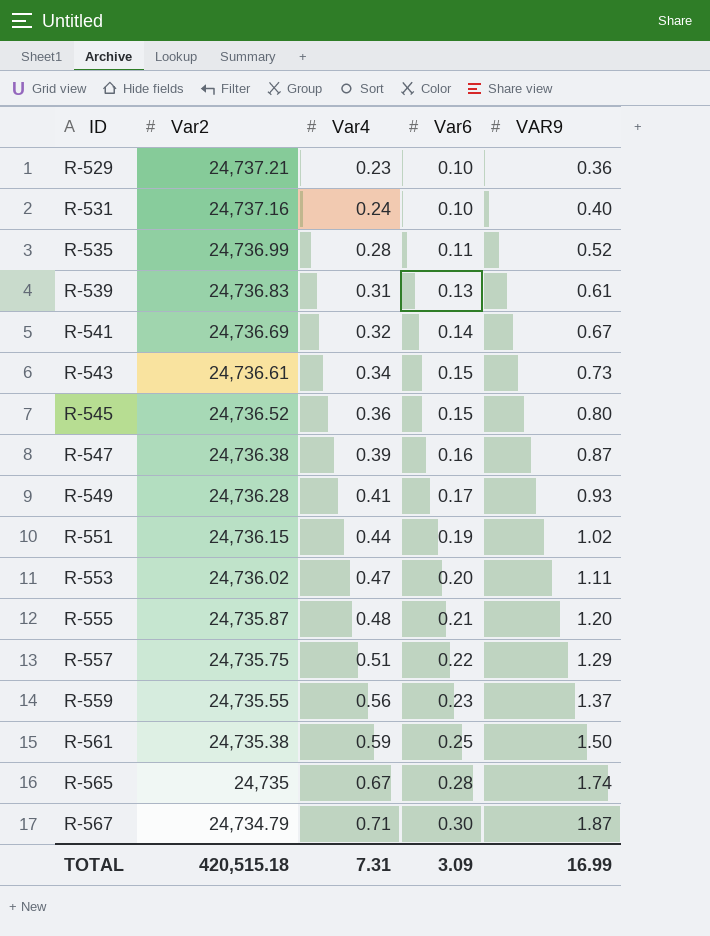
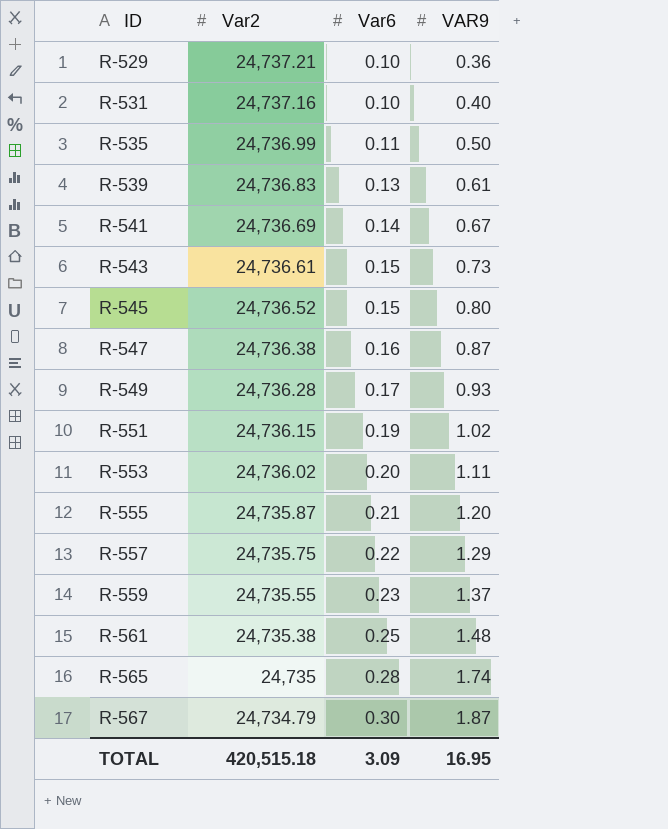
column Var4 | position: 3 -> none
R-535 | VAR9: 0.52 -> 0.50
R-561 | VAR9: 1.50 -> 1.48
TOTAL | VAR9: 16.99 -> 16.95

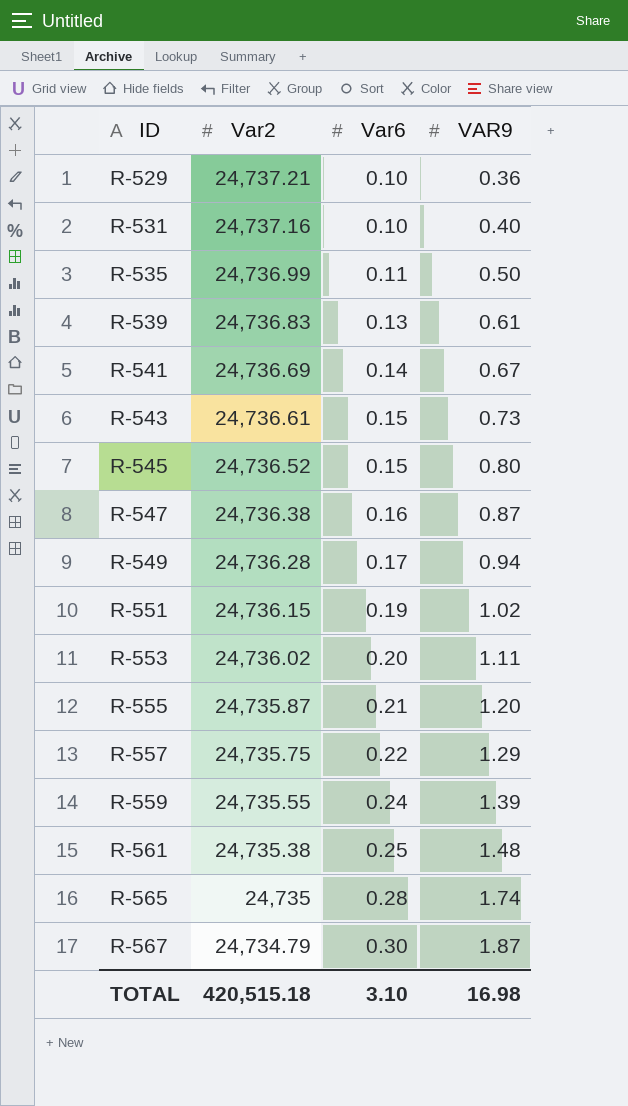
R-549 | VAR9: 0.93 -> 0.94
R-559 | Var6: 0.23 -> 0.24
R-559 | VAR9: 1.37 -> 1.39
TOTAL | Var6: 3.09 -> 3.10
TOTAL | VAR9: 16.95 -> 16.98

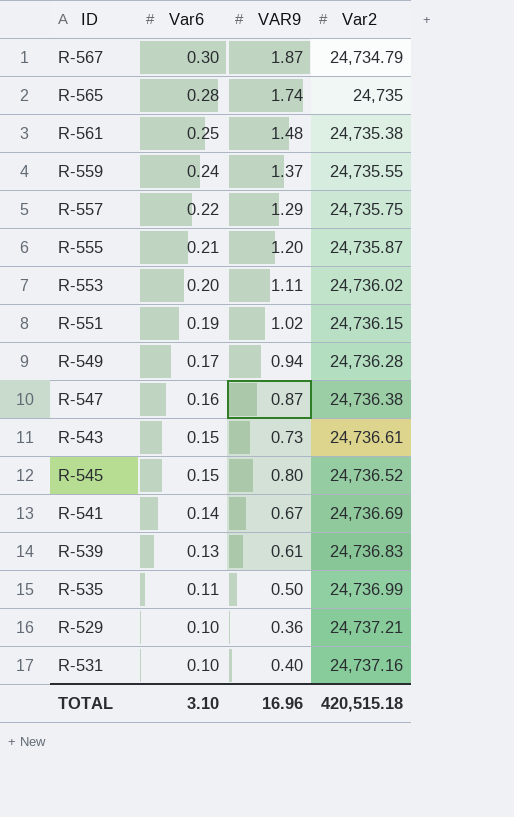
row order: ID ascending -> Var6 descending
column Var2 | position: 2 -> 4
R-559 | VAR9: 1.39 -> 1.37
TOTAL | VAR9: 16.98 -> 16.96

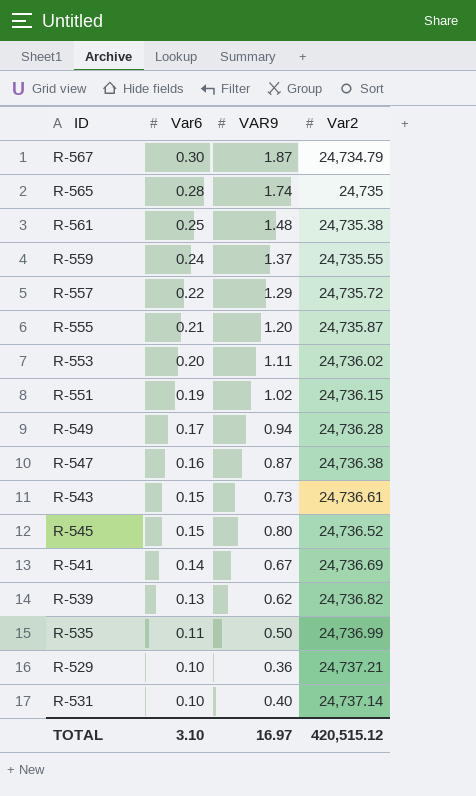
R-557 | Var2: 24,735.75 -> 24,735.72
R-539 | VAR9: 0.61 -> 0.62
R-539 | Var2: 24,736.83 -> 24,736.82
R-531 | Var2: 24,737.16 -> 24,737.14
TOTAL | VAR9: 16.96 -> 16.97
TOTAL | Var2: 420,515.18 -> 420,515.12

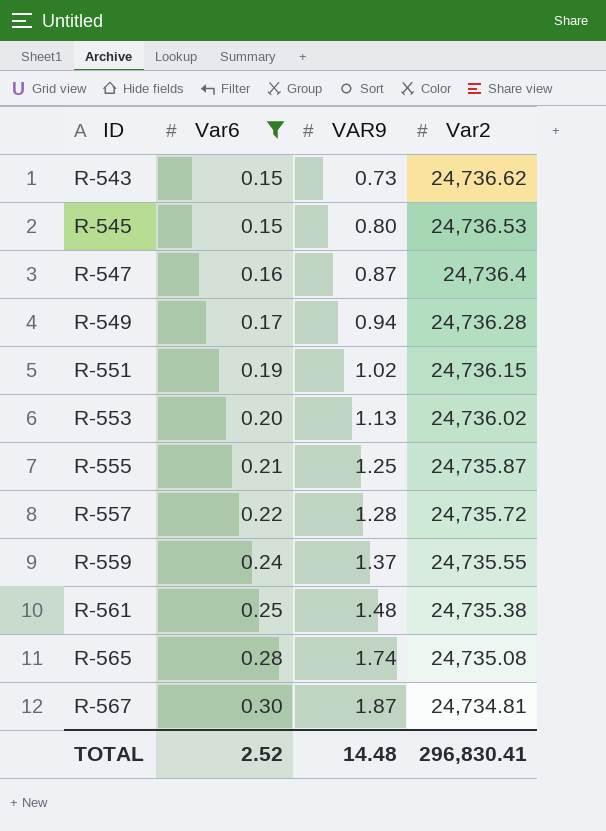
filter: none -> Var6 >= 0.15
row order: Var6 descending -> ID ascending
R-543 | Var2: 24,736.61 -> 24,736.62
R-545 | Var2: 24,736.52 -> 24,736.53
R-547 | Var2: 24,736.38 -> 24,736.4
R-553 | VAR9: 1.11 -> 1.13
R-555 | VAR9: 1.20 -> 1.25
R-557 | VAR9: 1.29 -> 1.28
R-565 | Var2: 24,735 -> 24,735.08
R-567 | Var2: 24,734.79 -> 24,734.81
TOTAL | Var6: 3.10 -> 2.52
TOTAL | VAR9: 16.97 -> 14.48
TOTAL | Var2: 420,515.12 -> 296,830.41

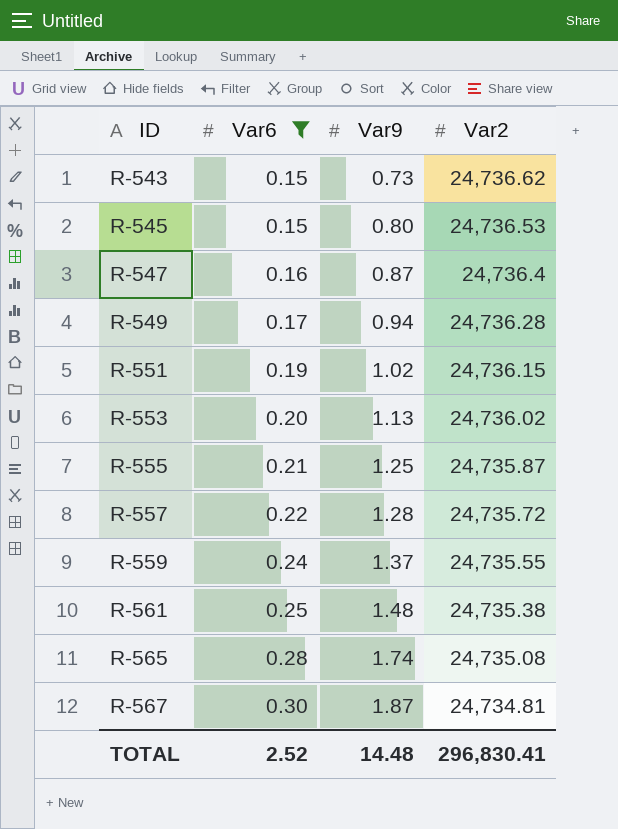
column name: VAR9 -> Var9

